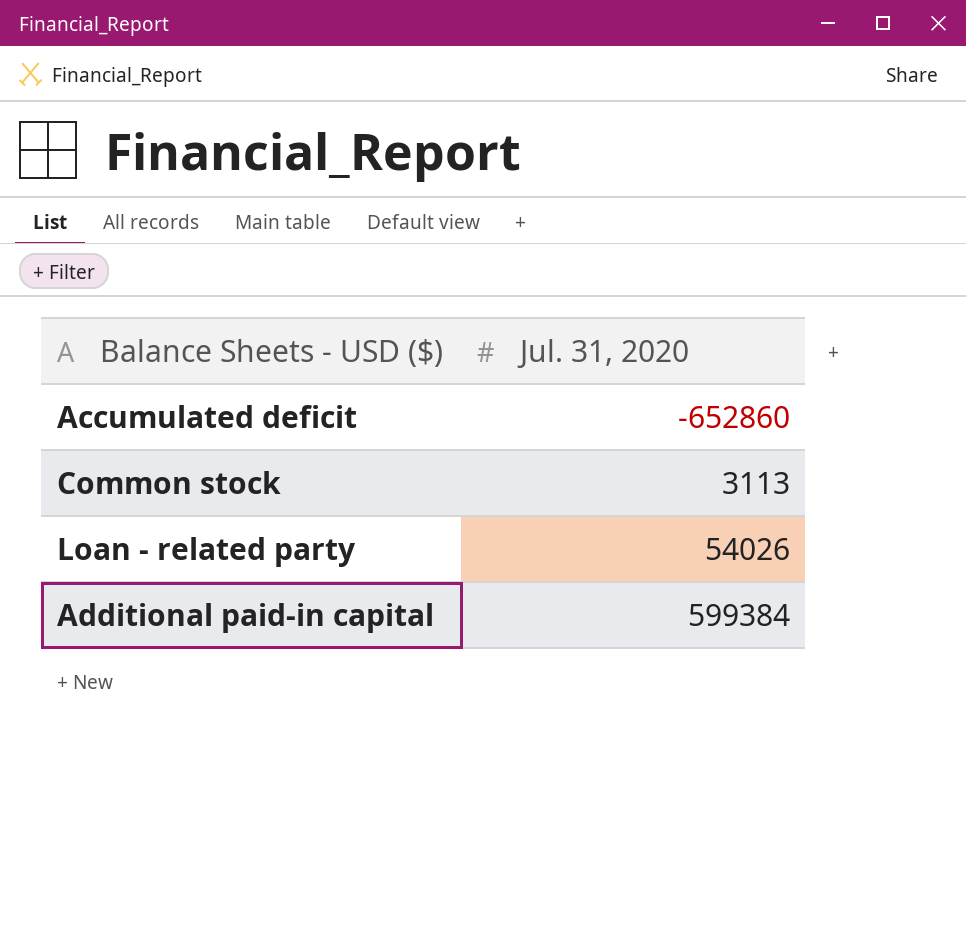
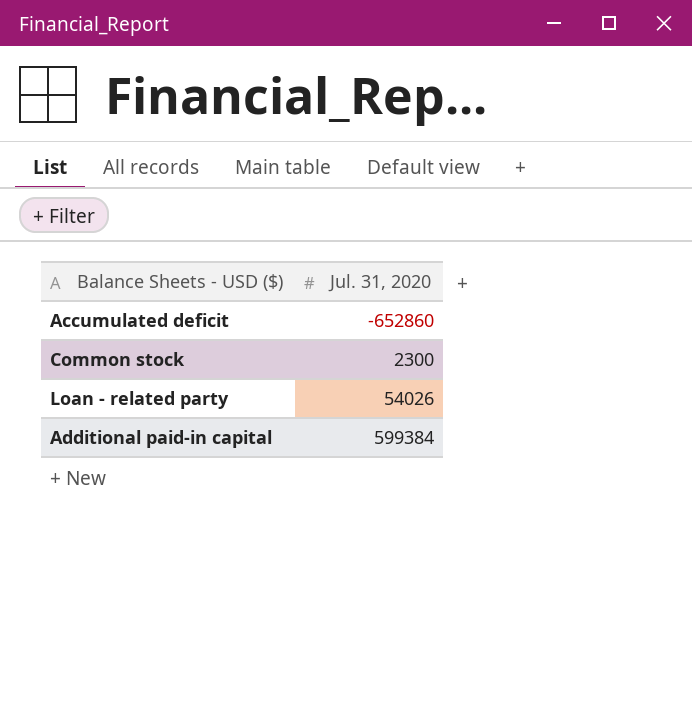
Common stock | Jul. 31, 2020: 3113 -> 2300

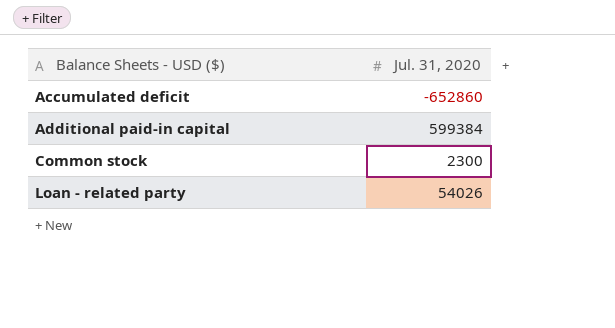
row order: Jul. 31, 2020 ascending -> Balance Sheets - USD ($) ascending

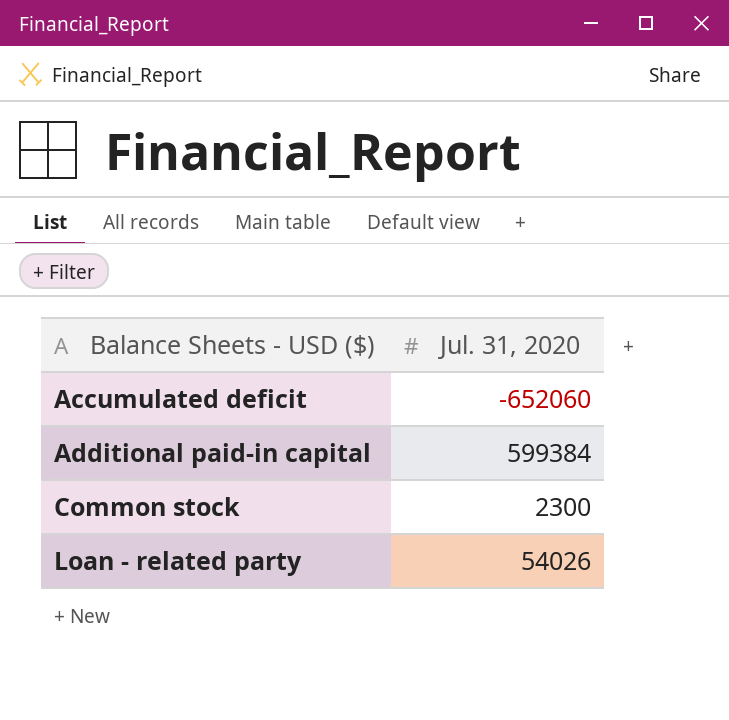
Accumulated deficit | Jul. 31, 2020: -652860 -> -652060

